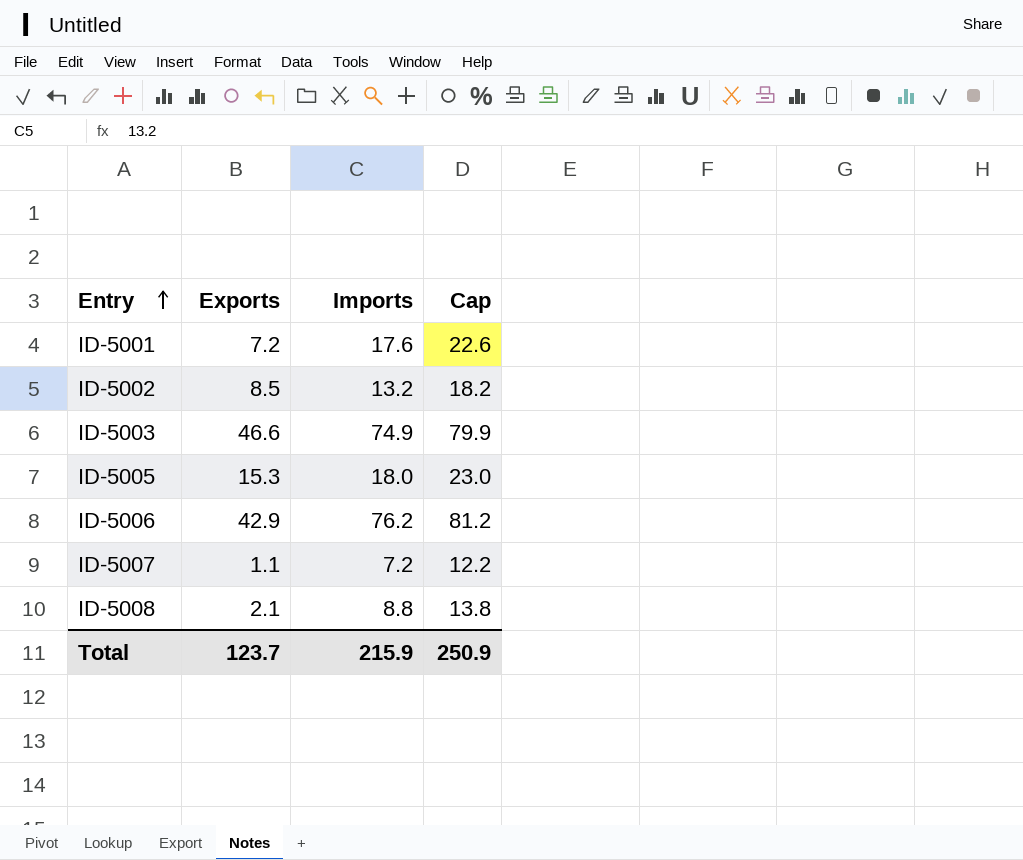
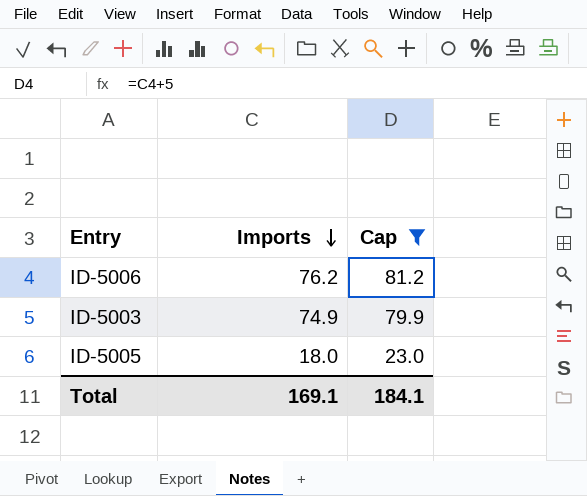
filter: none -> Cap >= 23.0
row order: Entry ascending -> Imports descending
column Exports | position: 2 -> none
Total | Imports: 215.9 -> 169.1
Total | Cap: 250.9 -> 184.1

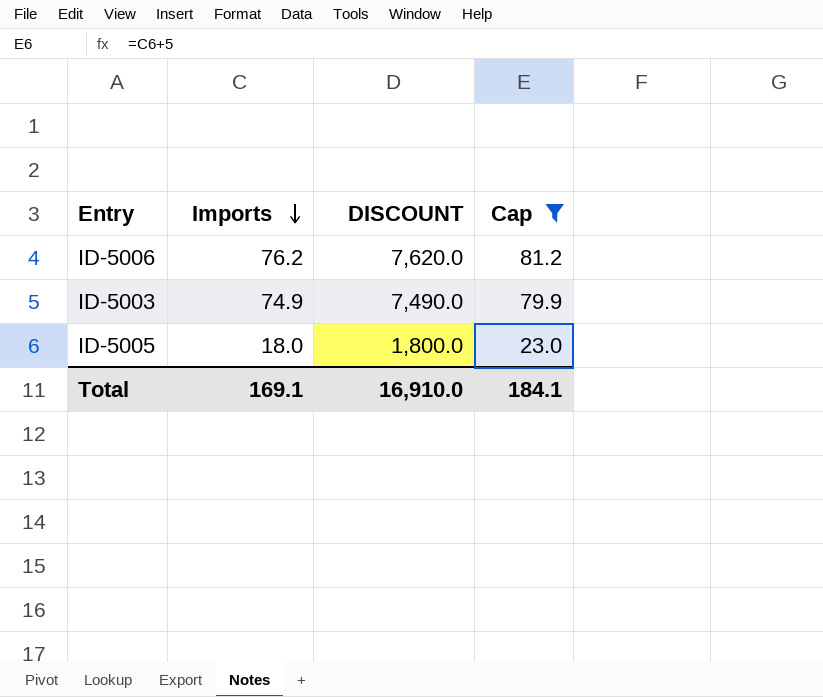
column DISCOUNT | formula: none -> [Imports] * 100

